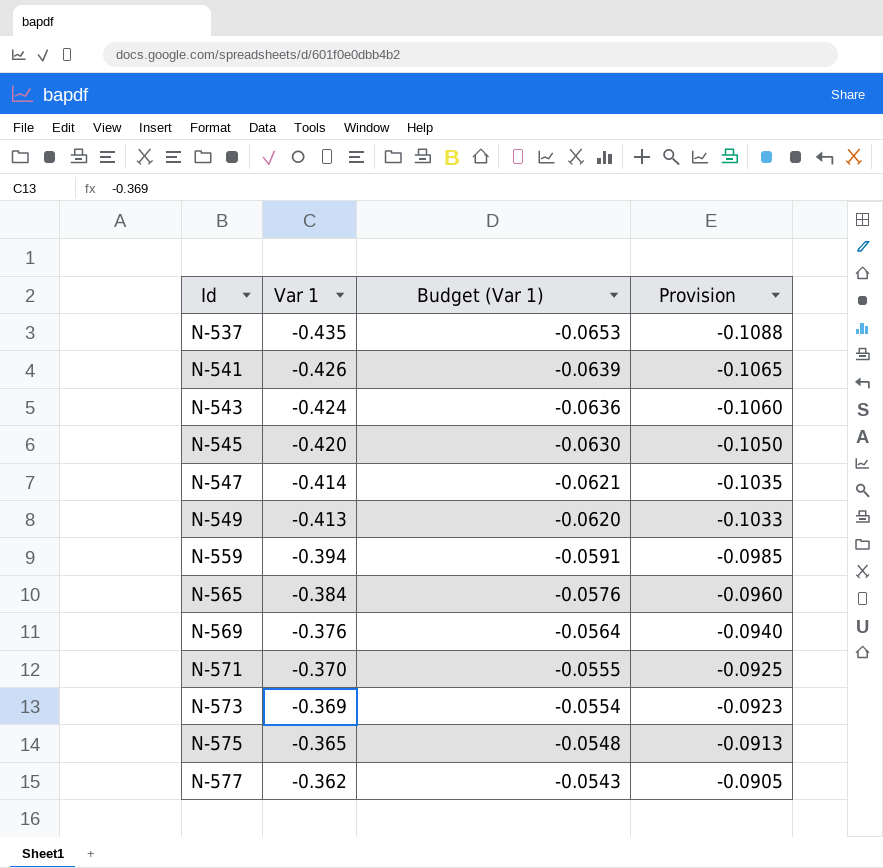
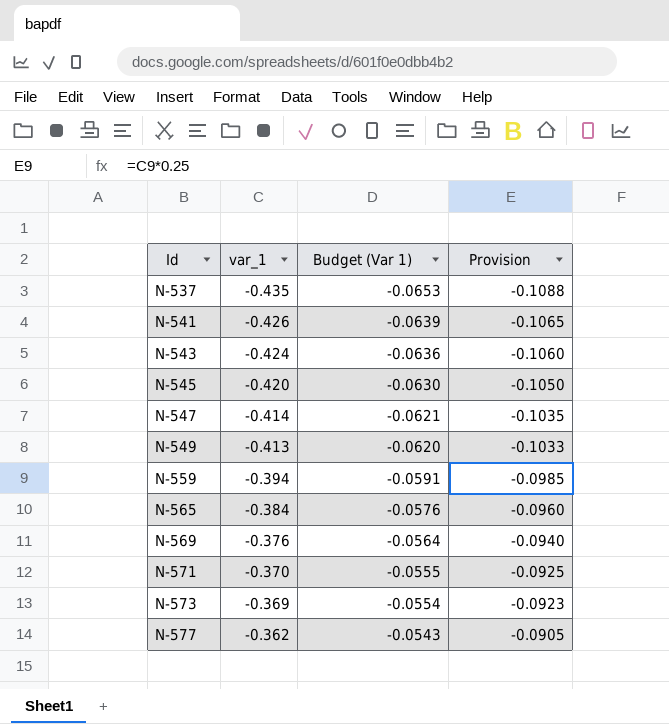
column name: Var 1 -> var_1
row N-575: -0.365 | -0.0548 | -0.0913 -> none

